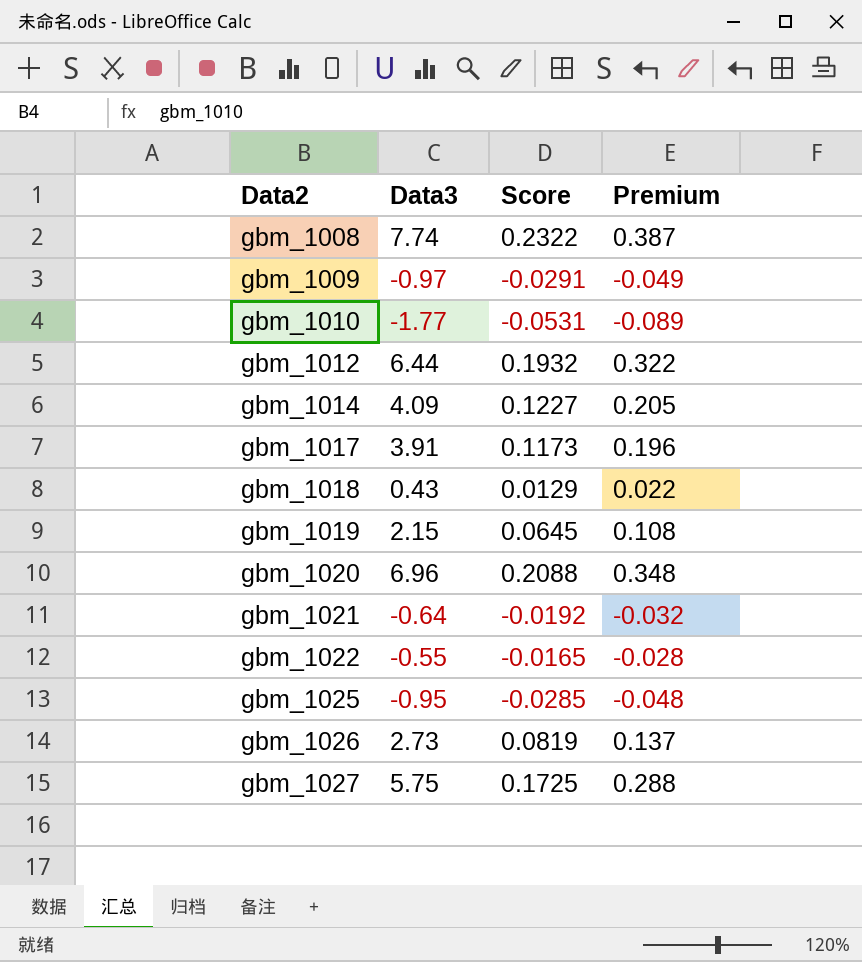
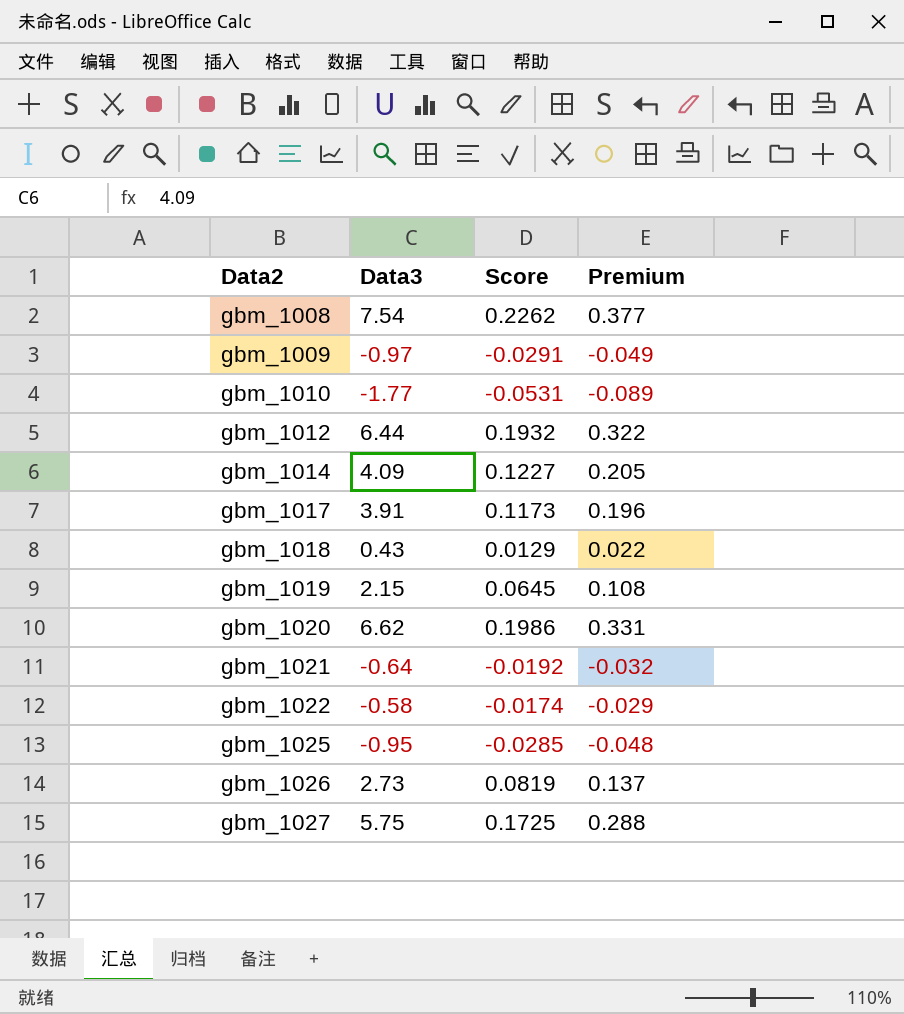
gbm_1008 | Data3: 7.74 -> 7.54
gbm_1008 | Score: 0.2322 -> 0.2262
gbm_1008 | Premium: 0.387 -> 0.377
gbm_1020 | Data3: 6.96 -> 6.62
gbm_1020 | Score: 0.2088 -> 0.1986
gbm_1020 | Premium: 0.348 -> 0.331
gbm_1022 | Data3: -0.55 -> -0.58
gbm_1022 | Score: -0.0165 -> -0.0174
gbm_1022 | Premium: -0.028 -> -0.029

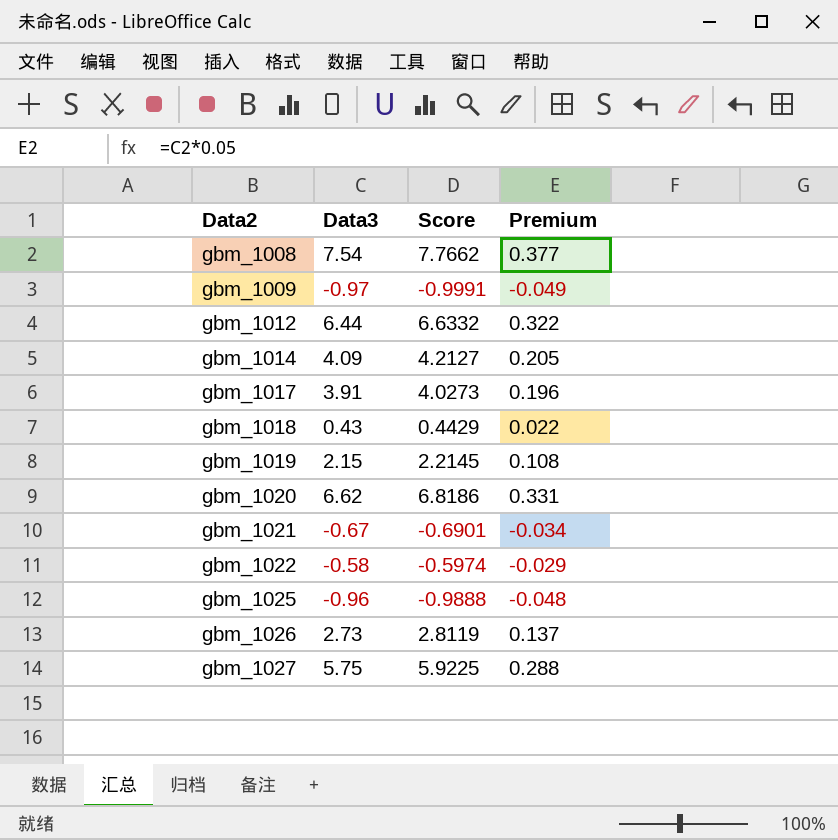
column Score | formula: [Data3] * 0.03 -> [Data3] * 1.03
row gbm_1010: -1.77 | -0.0531 | -0.089 -> none
gbm_1021 | Data3: -0.64 -> -0.67
gbm_1021 | Premium: -0.032 -> -0.034
gbm_1025 | Data3: -0.95 -> -0.96

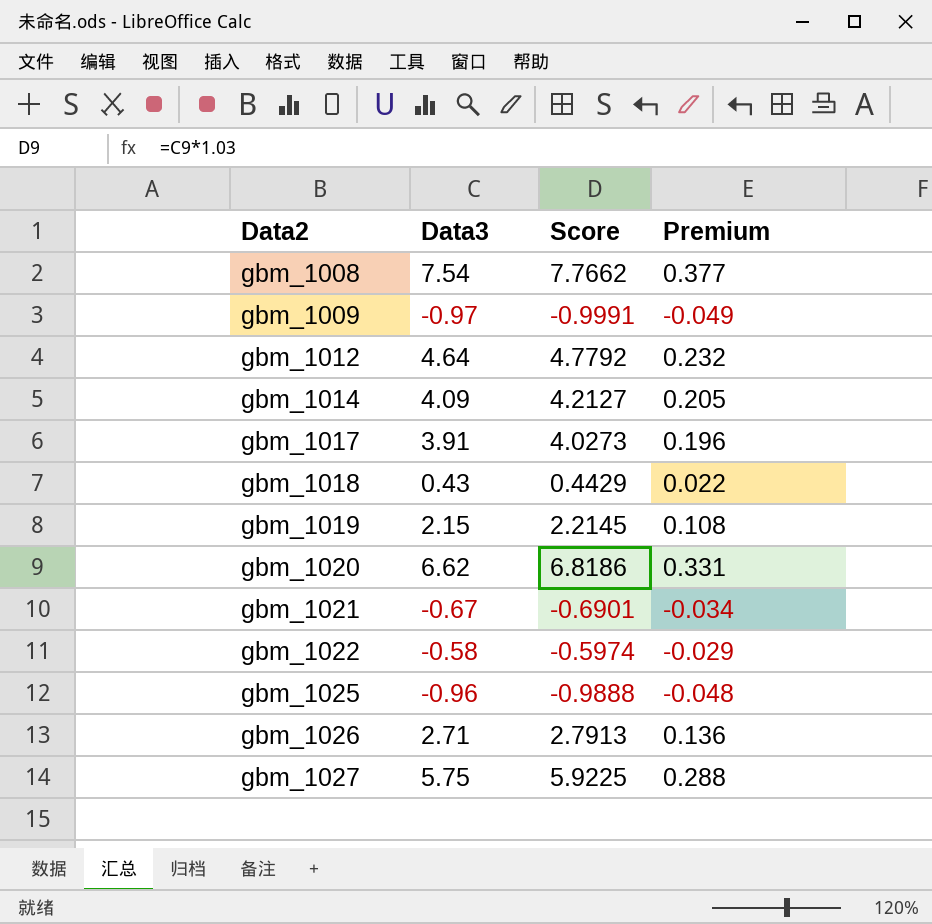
gbm_1012 | Data3: 6.44 -> 4.64
gbm_1012 | Score: 6.6332 -> 4.7792
gbm_1012 | Premium: 0.322 -> 0.232
gbm_1026 | Data3: 2.73 -> 2.71
gbm_1026 | Score: 2.8119 -> 2.7913
gbm_1026 | Premium: 0.137 -> 0.136

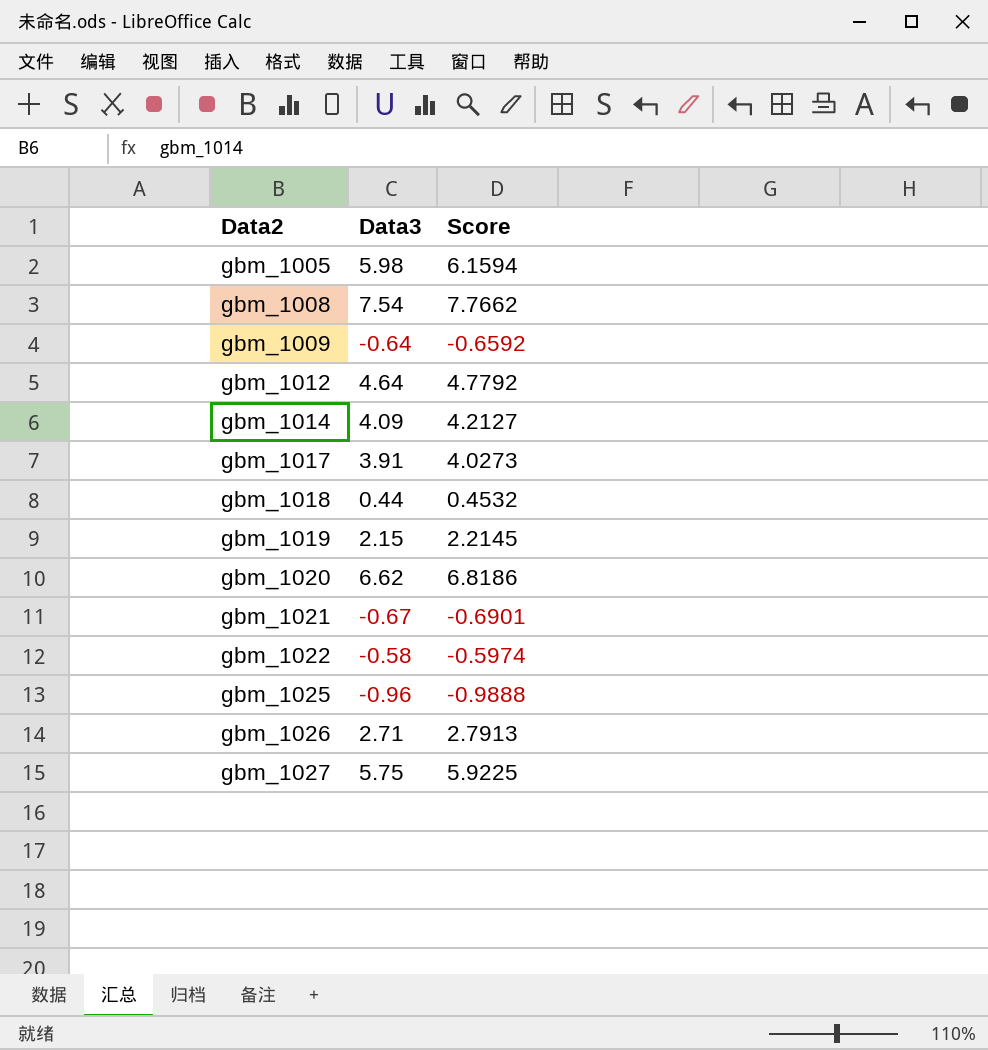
column Premium | formula: [Data3] * 0.05 -> none
row gbm_1005: none -> 5.98 | 6.1594
gbm_1009 | Data3: -0.97 -> -0.64
gbm_1009 | Score: -0.9991 -> -0.6592
gbm_1018 | Data3: 0.43 -> 0.44
gbm_1018 | Score: 0.4429 -> 0.4532

